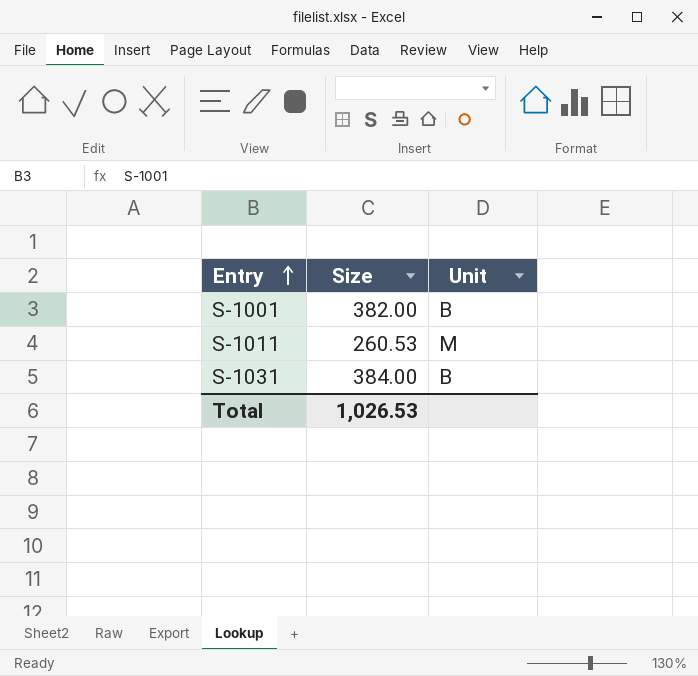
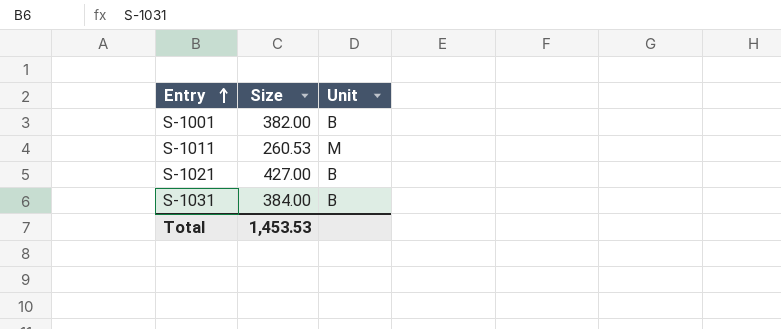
row S-1021: none -> 427.00 | B
Total | Size: 1,026.53 -> 1,453.53

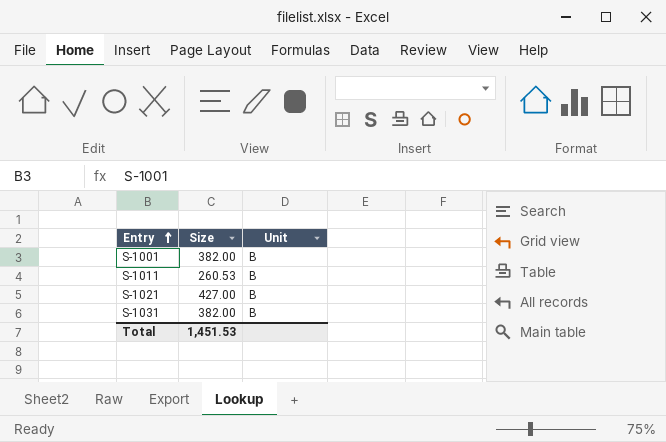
S-1011 | Unit: M -> B
S-1031 | Size: 384.00 -> 382.00
Total | Size: 1,453.53 -> 1,451.53

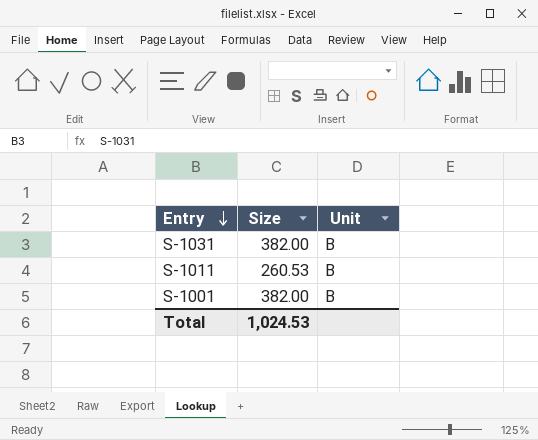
row order: Entry ascending -> Entry descending
row S-1021: 427.00 | B -> none
Total | Size: 1,451.53 -> 1,024.53

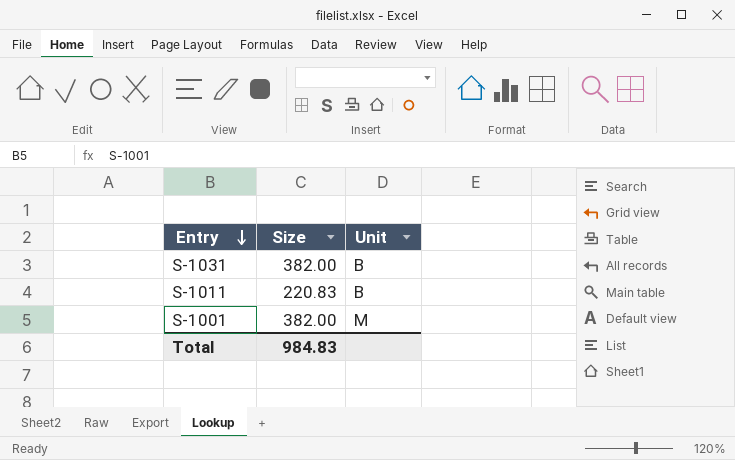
S-1011 | Size: 260.53 -> 220.83
S-1001 | Unit: B -> M
Total | Size: 1,024.53 -> 984.83

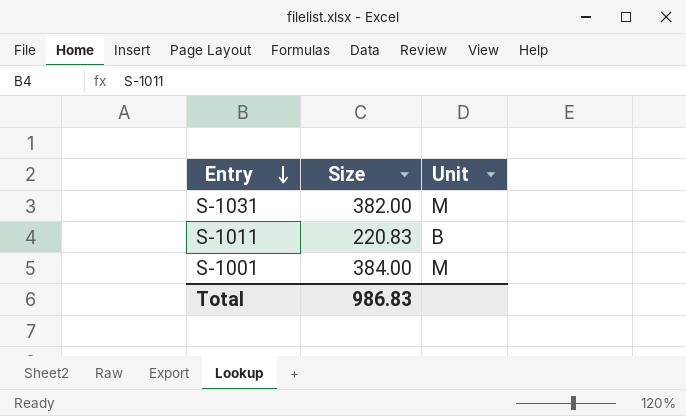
S-1031 | Unit: B -> M
S-1001 | Size: 382.00 -> 384.00
Total | Size: 984.83 -> 986.83

